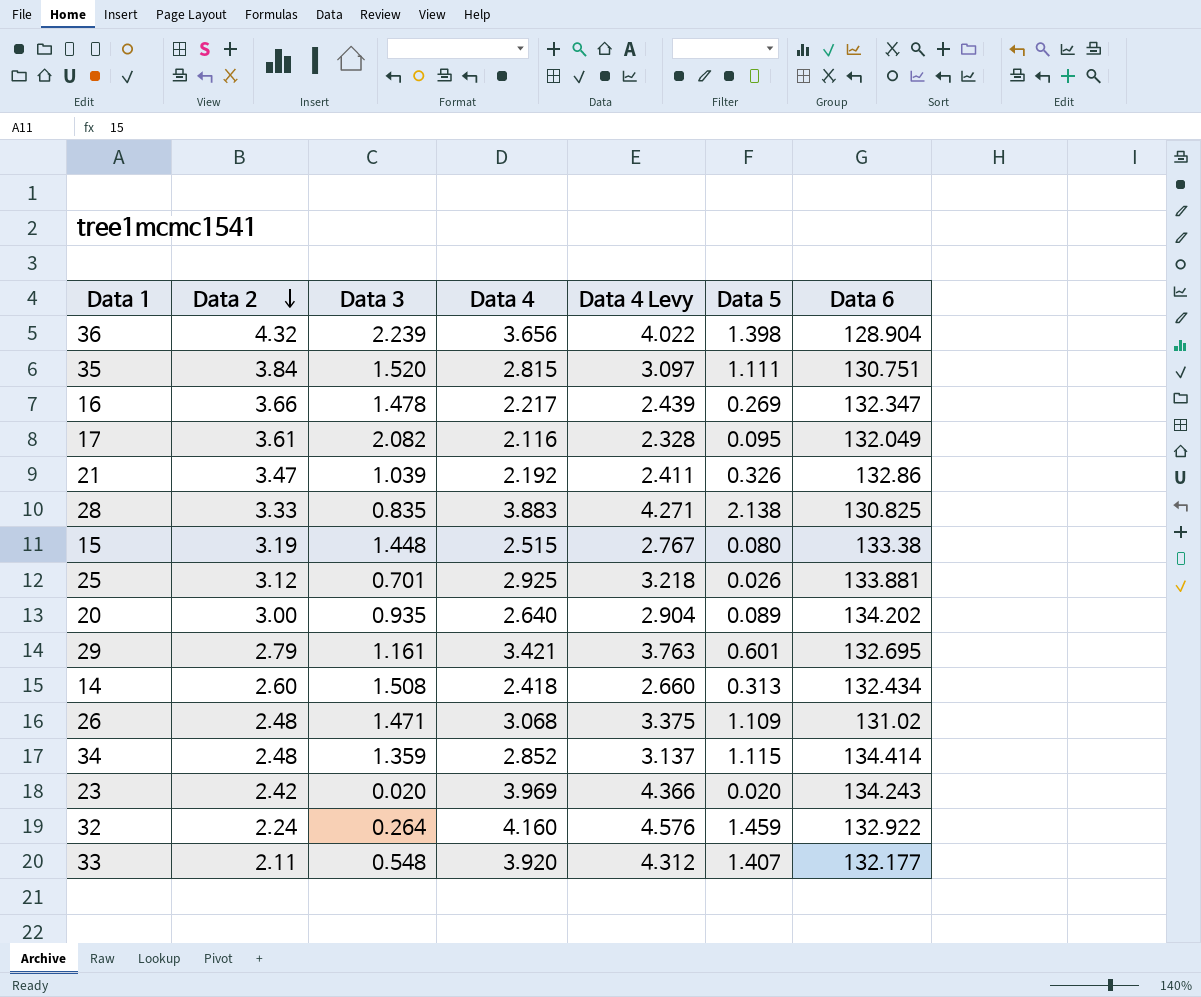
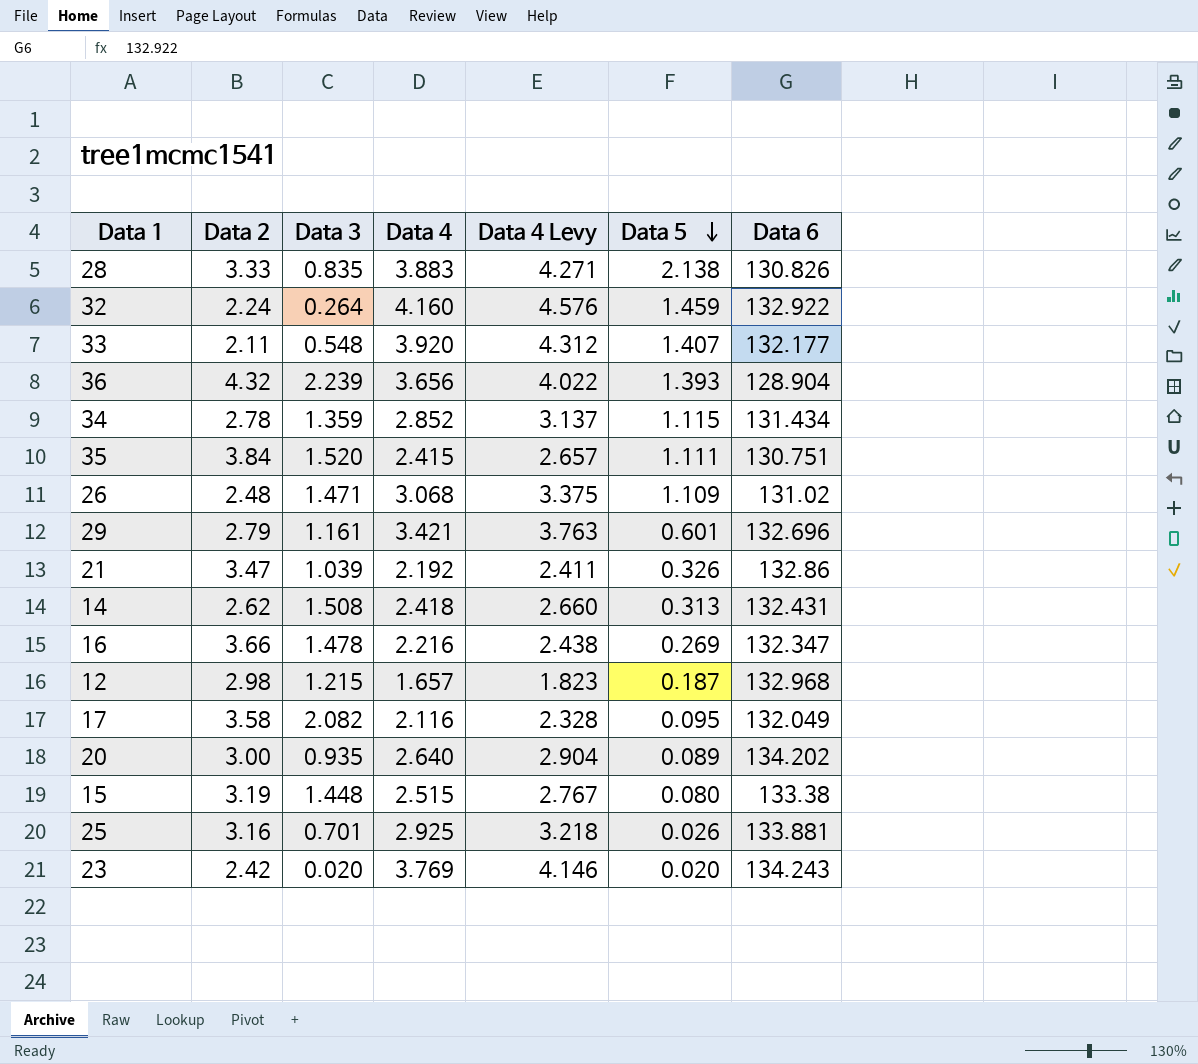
row order: Data 2 descending -> Data 5 descending
28 | Data 6: 130.825 -> 130.826
36 | Data 5: 1.398 -> 1.393
34 | Data 2: 2.48 -> 2.78
34 | Data 6: 134.414 -> 131.434
35 | Data 4: 2.815 -> 2.415
35 | Data 4 Levy: 3.097 -> 2.657
29 | Data 6: 132.695 -> 132.696
14 | Data 2: 2.60 -> 2.62
14 | Data 6: 132.434 -> 132.431
16 | Data 4: 2.217 -> 2.216
16 | Data 4 Levy: 2.439 -> 2.438
row 12: none -> 2.98 | 1.215 | 1.657 | 1.823 | 0.187 | 132.968
17 | Data 2: 3.61 -> 3.58
25 | Data 2: 3.12 -> 3.16
23 | Data 4: 3.969 -> 3.769
23 | Data 4 Levy: 4.366 -> 4.146

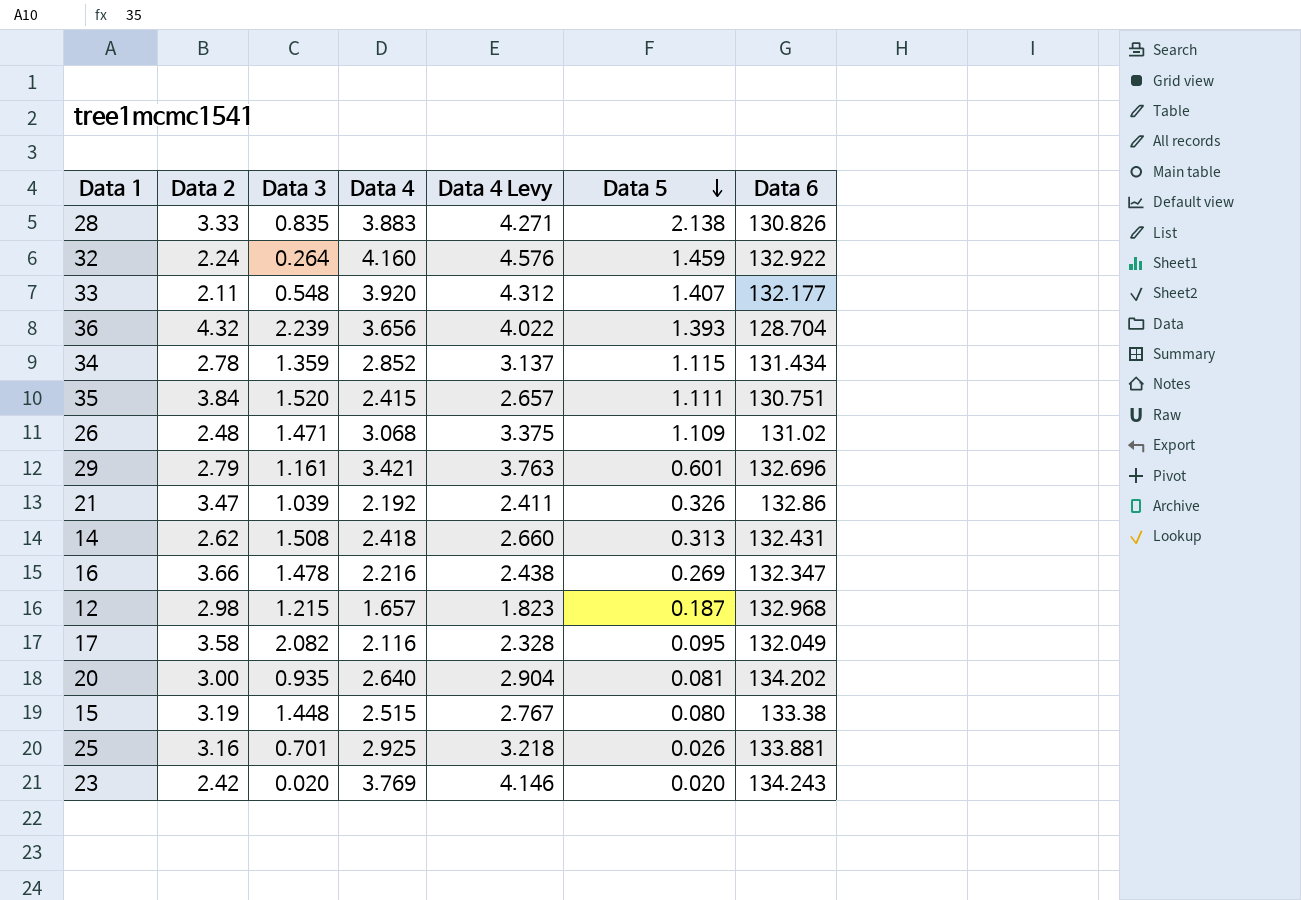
36 | Data 6: 128.904 -> 128.704
20 | Data 5: 0.089 -> 0.081

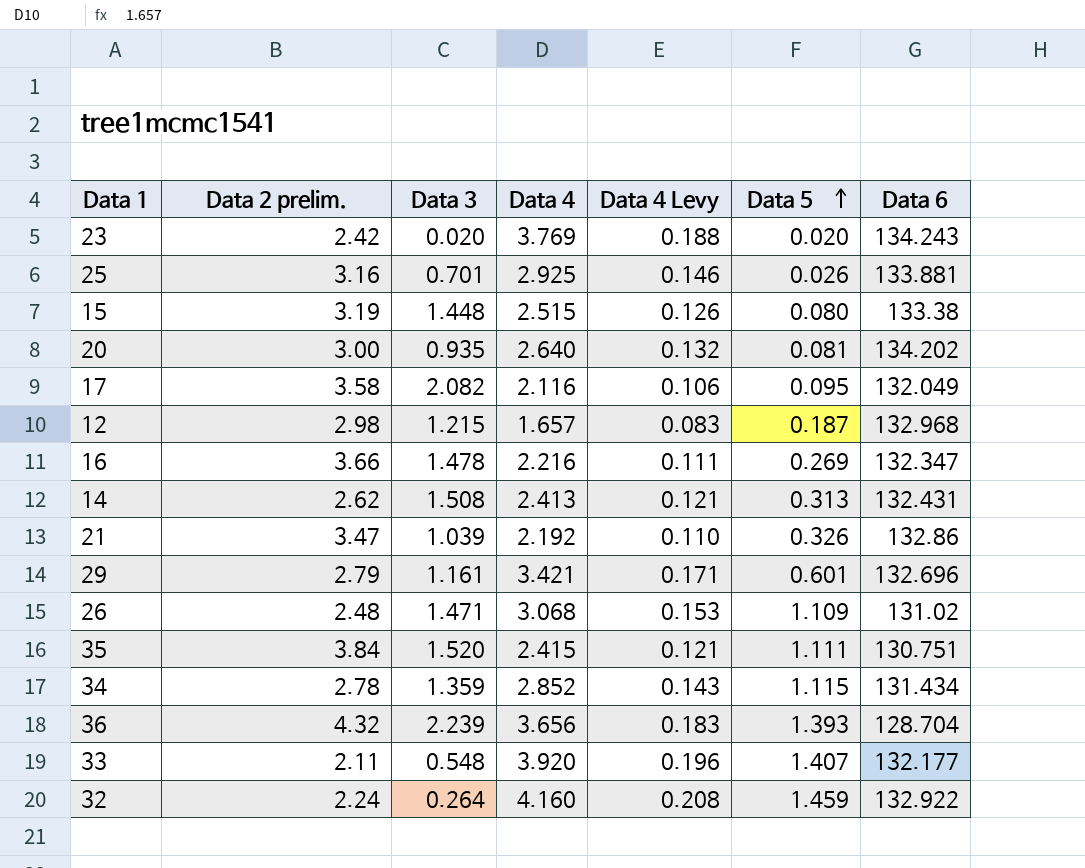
row order: Data 5 descending -> Data 5 ascending
column name: Data 2 -> Data 2 prelim.
column Data 4 Levy | formula: [Data 4] * 1.1 -> [Data 4] * 0.05
row 28: 3.33 | 0.835 | 3.883 | 4.271 | 2.138 | 130.826 -> none
14 | Data 4: 2.418 -> 2.413

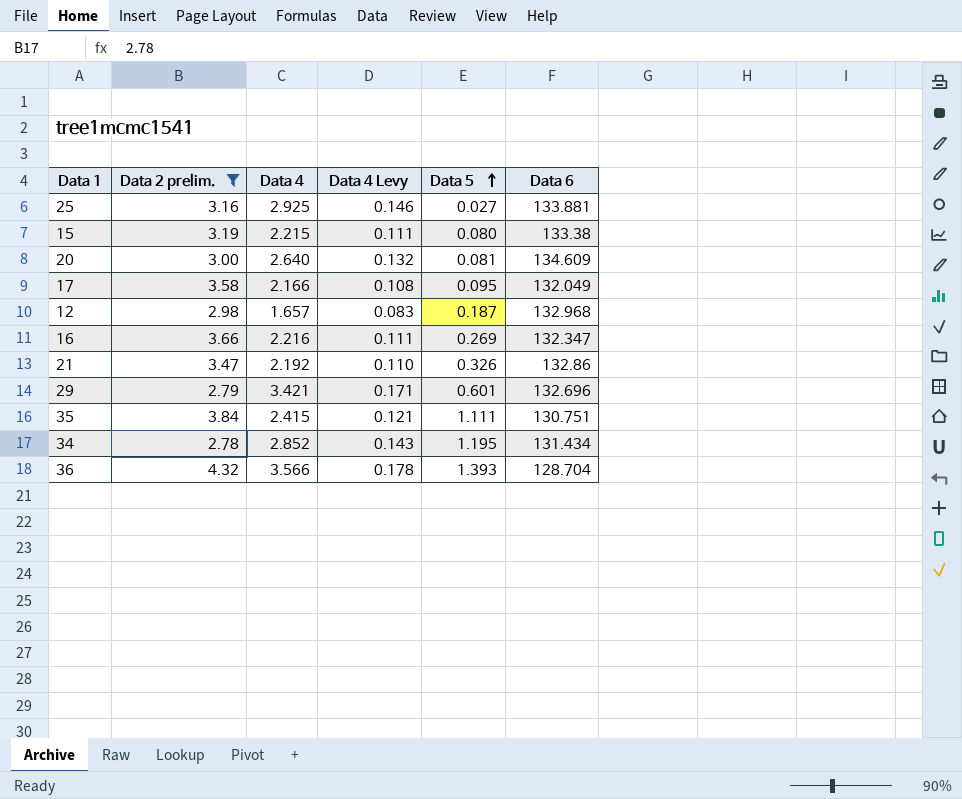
filter: none -> Data 2 prelim. >= 2.78
column Data 3 | position: 3 -> none
25 | Data 5: 0.026 -> 0.027
15 | Data 4: 2.515 -> 2.215
15 | Data 4 Levy: 0.126 -> 0.111
20 | Data 6: 134.202 -> 134.609
17 | Data 4: 2.116 -> 2.166
17 | Data 4 Levy: 0.106 -> 0.108
34 | Data 5: 1.115 -> 1.195
36 | Data 4: 3.656 -> 3.566
36 | Data 4 Levy: 0.183 -> 0.178

